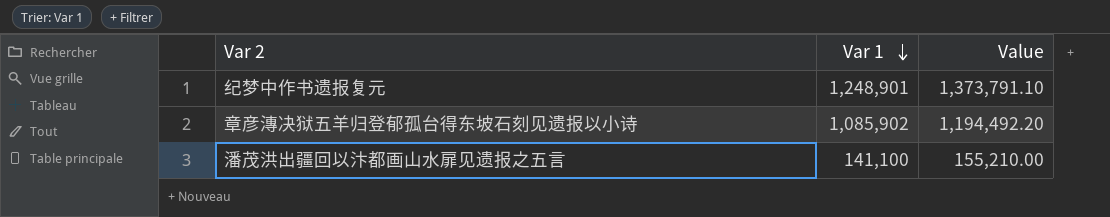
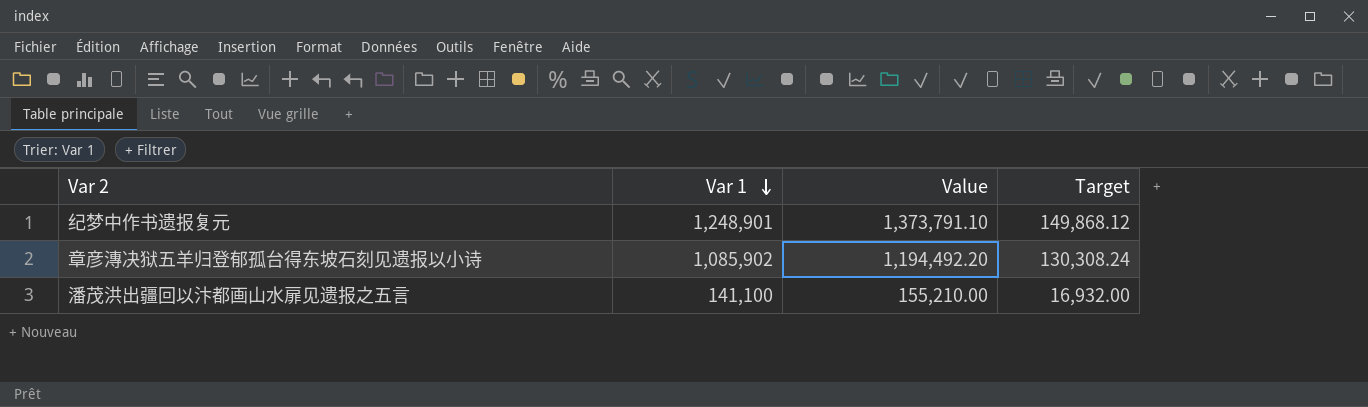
column Target | formula: none -> [Var 1] * 0.12

